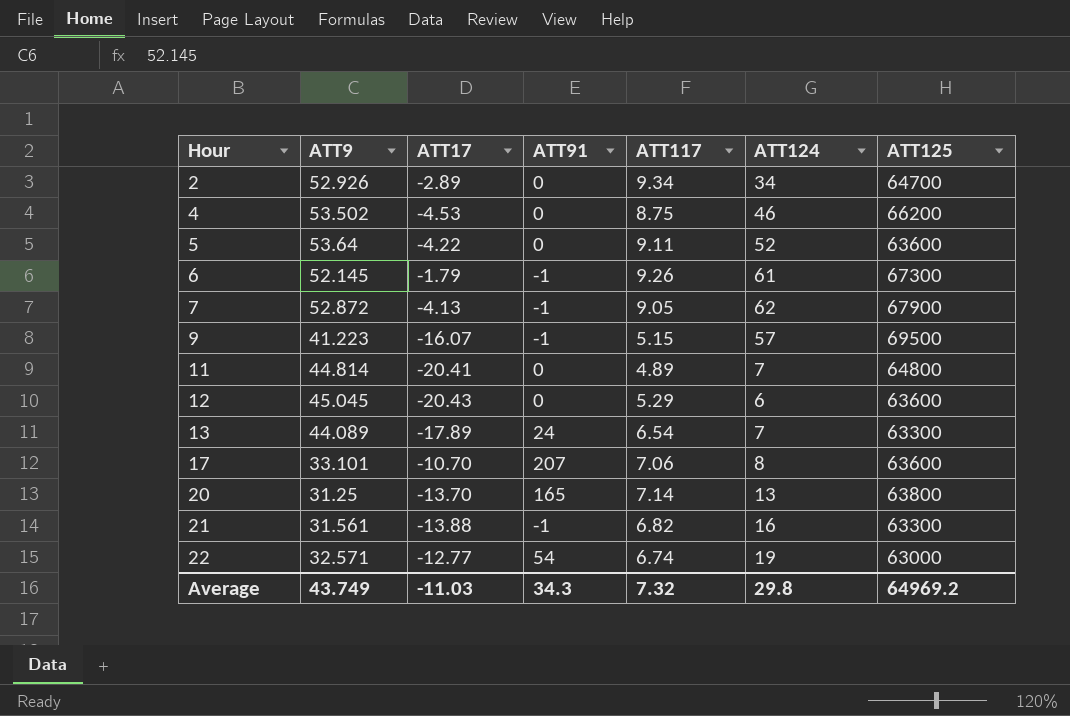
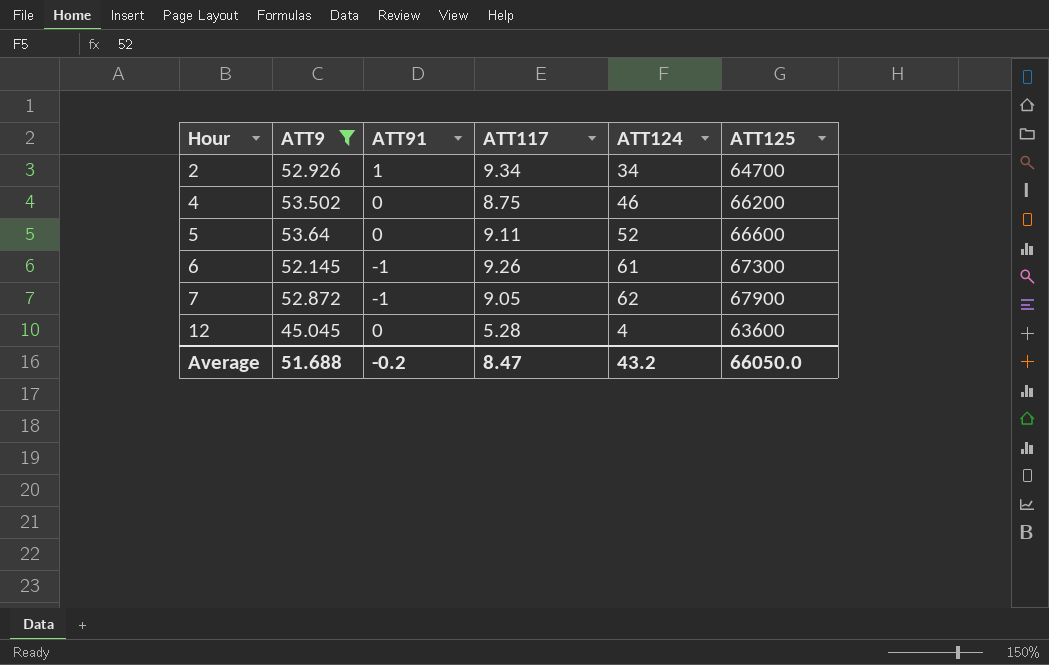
filter: none -> ATT9 >= 45.045
column ATT17 | position: 3 -> none
2 | ATT91: 0 -> 1
5 | ATT125: 63600 -> 66600
12 | ATT117: 5.29 -> 5.28
12 | ATT124: 6 -> 4
Average | ATT9: 43.749 -> 51.688
Average | ATT91: 34.3 -> -0.2
Average | ATT117: 7.32 -> 8.47
Average | ATT124: 29.8 -> 43.2
Average | ATT125: 64969.2 -> 66050.0

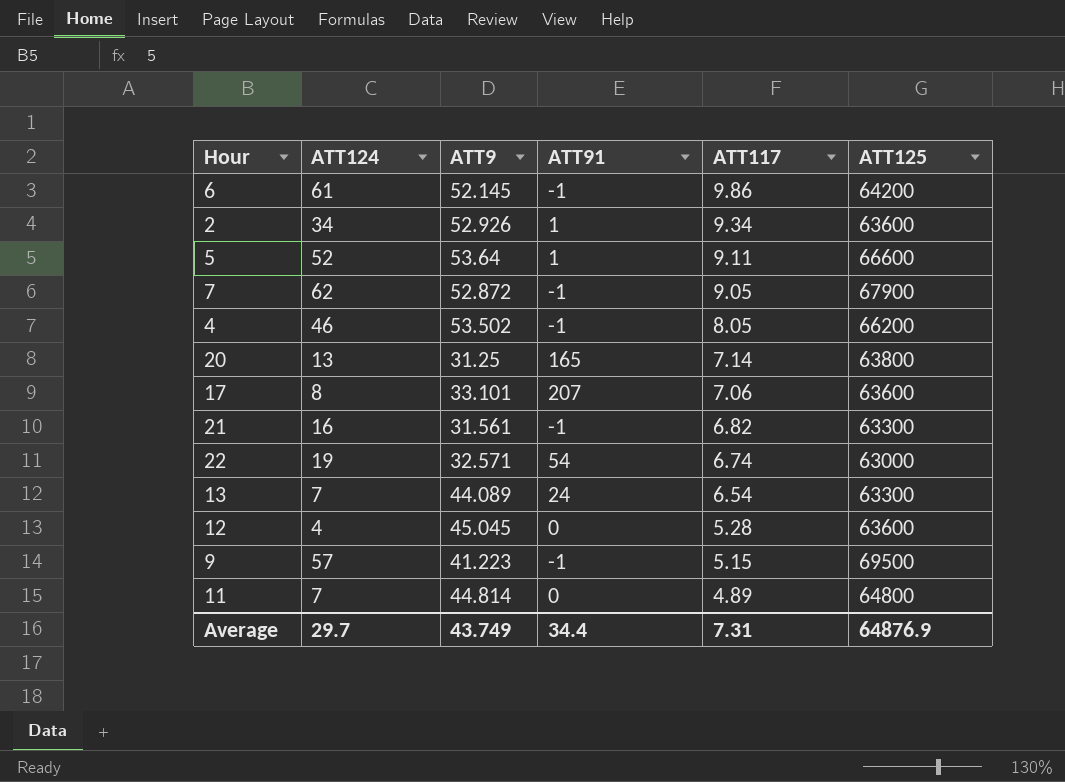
filter: ATT9 >= 45.045 -> none
row order: Hour ascending -> ATT117 descending
column ATT124 | position: 5 -> 2
6 | ATT117: 9.26 -> 9.86
6 | ATT125: 67300 -> 64200
2 | ATT125: 64700 -> 63600
5 | ATT91: 0 -> 1
4 | ATT91: 0 -> -1
4 | ATT117: 8.75 -> 8.05
Average | ATT124: 43.2 -> 29.7
Average | ATT9: 51.688 -> 43.749
Average | ATT91: -0.2 -> 34.4
Average | ATT117: 8.47 -> 7.31
Average | ATT125: 66050.0 -> 64876.9

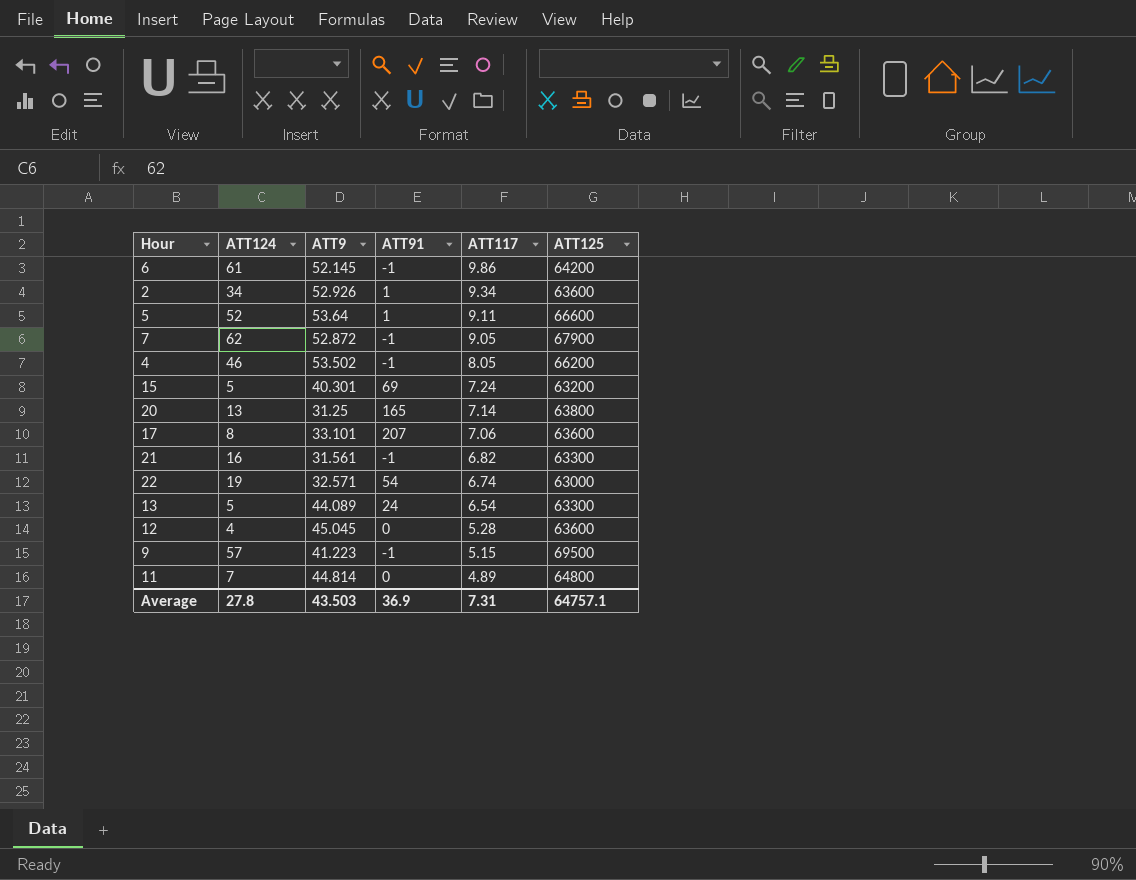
row 15: none -> 5 | 40.301 | 69 | 7.24 | 63200
13 | ATT124: 7 -> 5
Average | ATT124: 29.7 -> 27.8
Average | ATT9: 43.749 -> 43.503
Average | ATT91: 34.4 -> 36.9
Average | ATT125: 64876.9 -> 64757.1

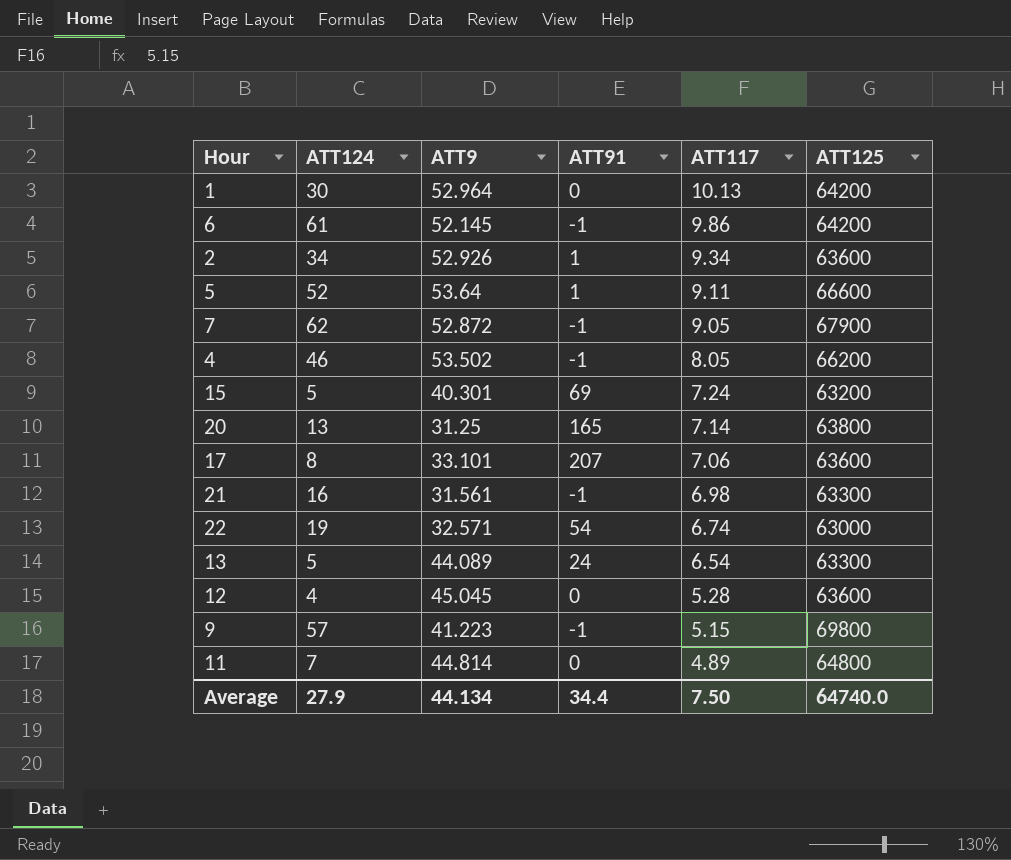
row 1: none -> 30 | 52.964 | 0 | 10.13 | 64200
21 | ATT117: 6.82 -> 6.98
9 | ATT125: 69500 -> 69800
Average | ATT124: 27.8 -> 27.9
Average | ATT9: 43.503 -> 44.134
Average | ATT91: 36.9 -> 34.4
Average | ATT117: 7.31 -> 7.50
Average | ATT125: 64757.1 -> 64740.0

